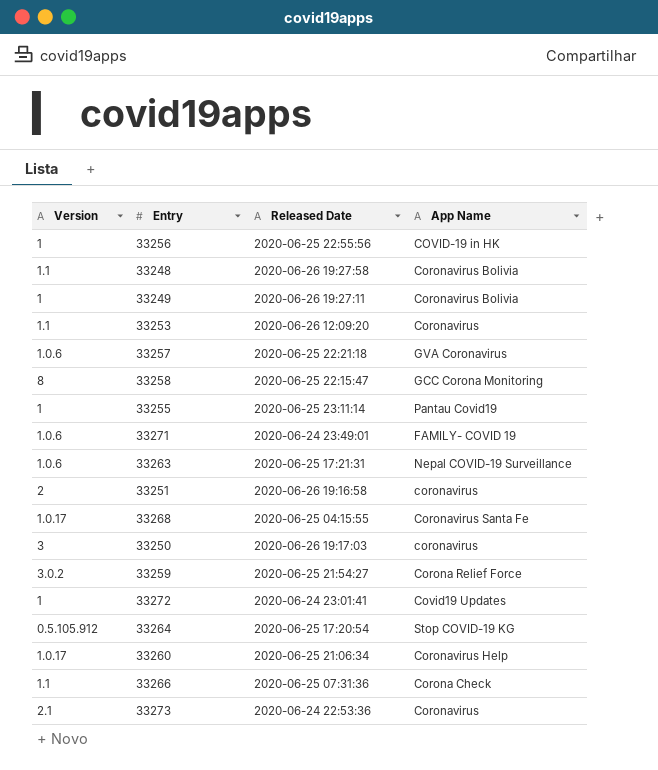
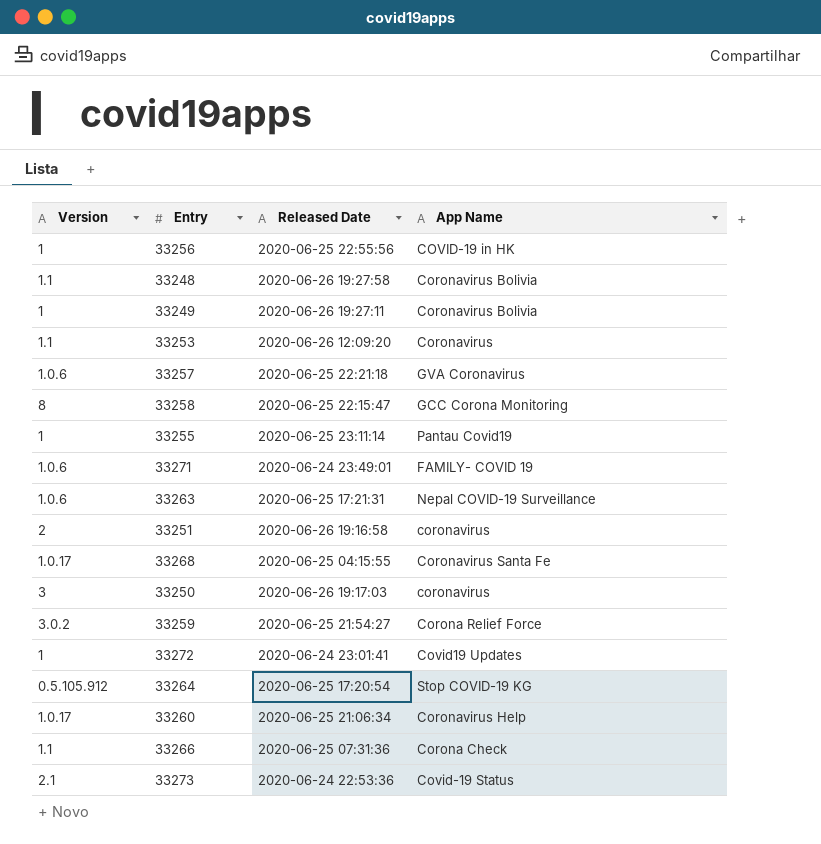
33273 | App Name: Coronavirus -> Covid-19 Status

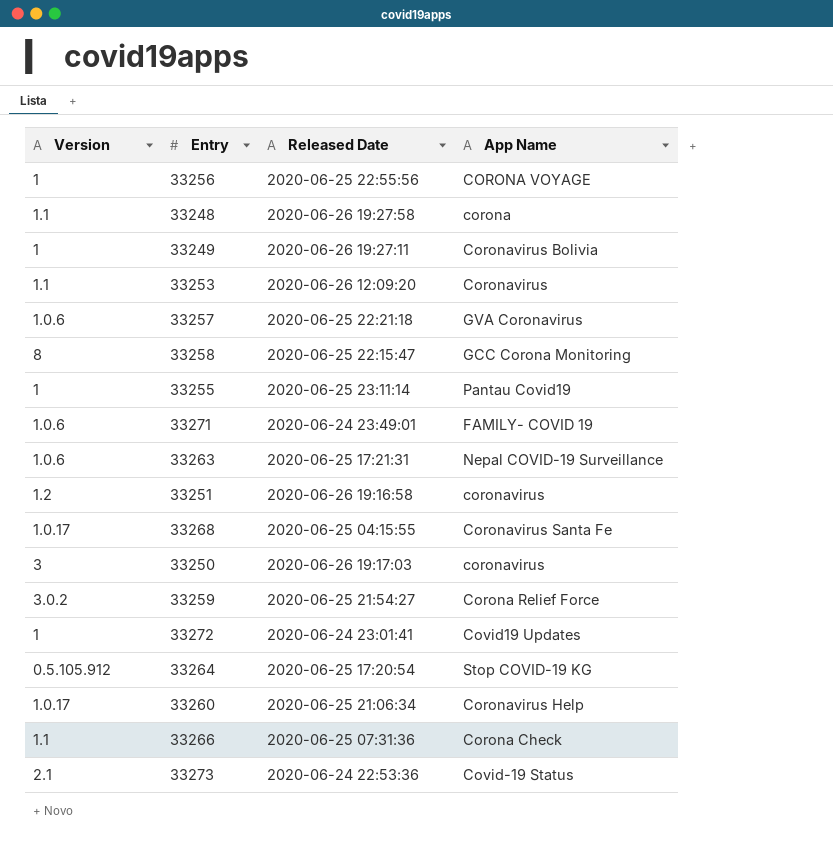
33256 | App Name: COVID-19 in HK -> CORONA VOYAGE
33248 | App Name: Coronavirus Bolivia -> corona
33251 | Version: 2 -> 1.2

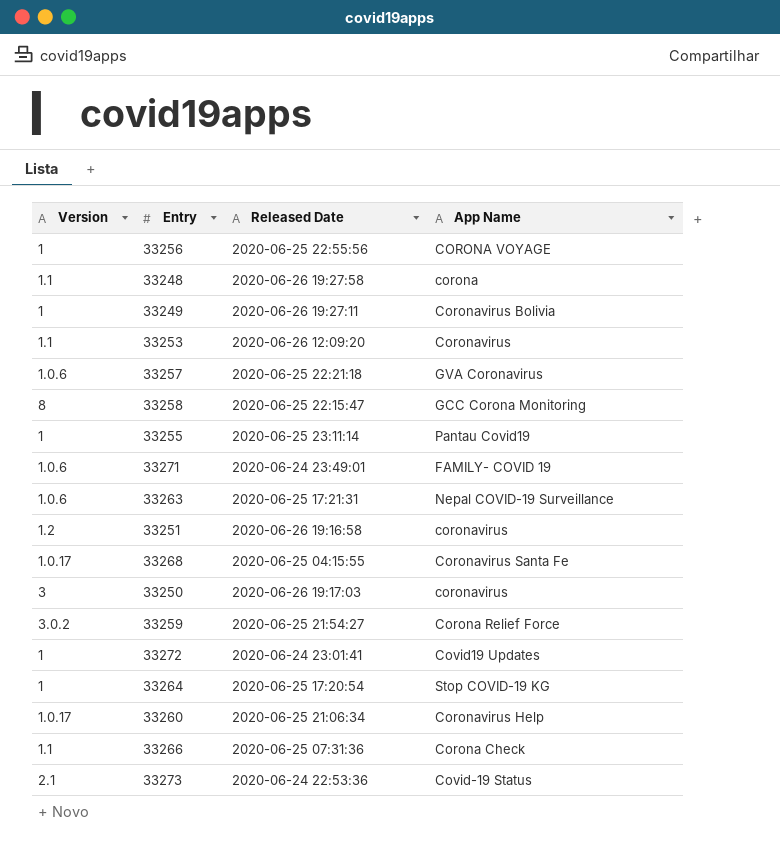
33264 | Version: 0.5.105.912 -> 1

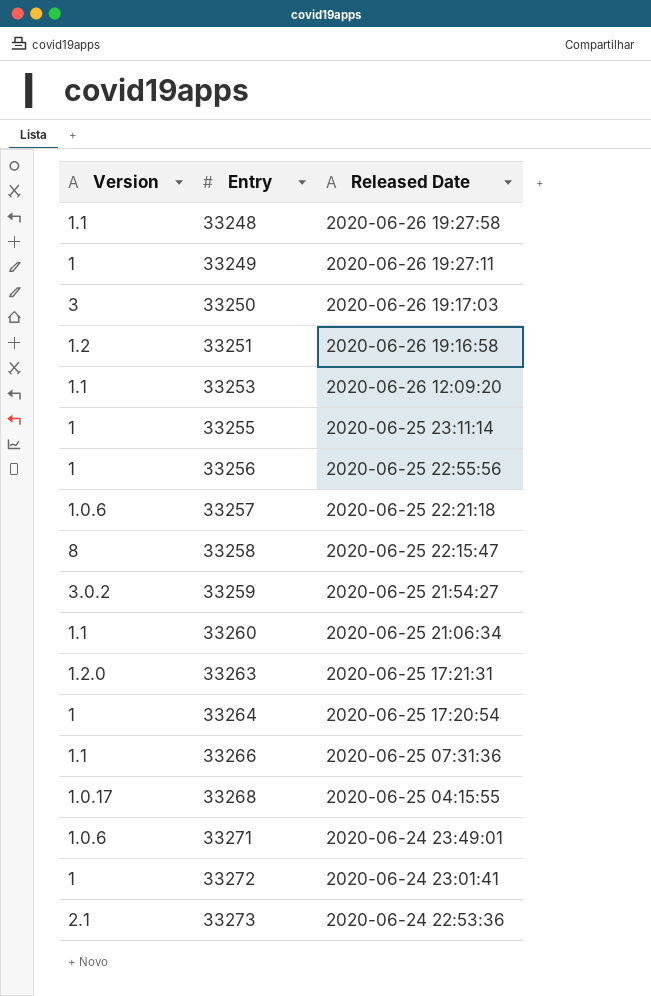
row order: none -> Entry ascending
column App Name | position: 4 -> none
33260 | Version: 1.0.17 -> 1.1
33263 | Version: 1.0.6 -> 1.2.0

